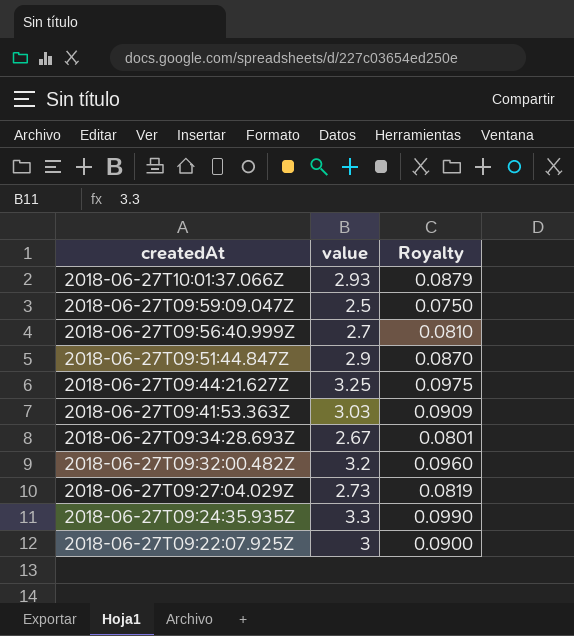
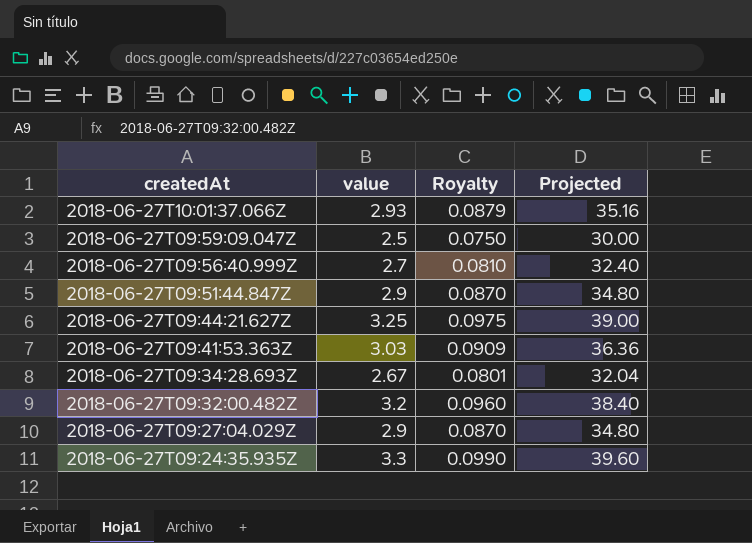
column Projected | formula: none -> [value] * 12
row 2018-06-27T09:22:07.925Z: 3 | 0.0900 -> none
2018-06-27T09:27:04.029Z | value: 2.73 -> 2.9
2018-06-27T09:27:04.029Z | Royalty: 0.0819 -> 0.0870

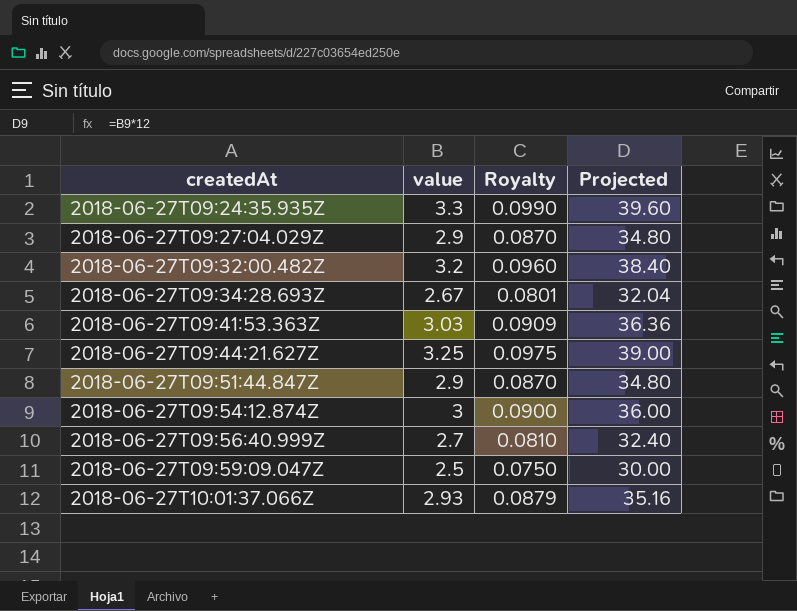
row order: createdAt descending -> createdAt ascending
row 2018-06-27T09:54:12.874Z: none -> 3 | 0.0900 | 36.00

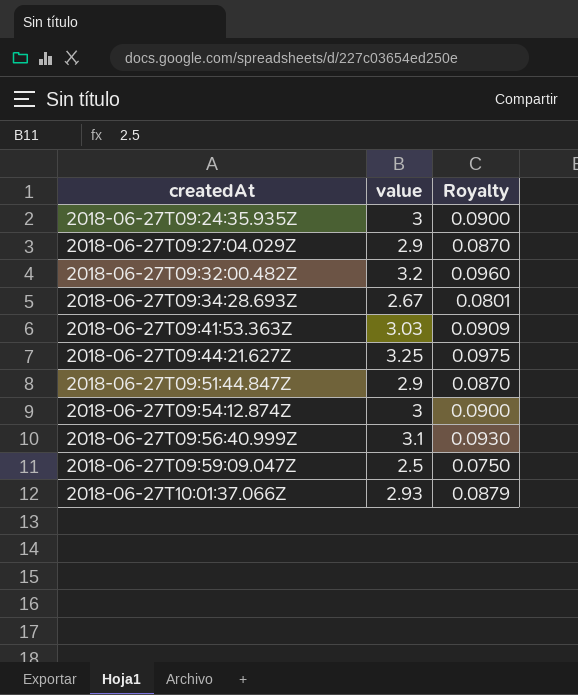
column Projected | formula: [value] * 12 -> none
2018-06-27T09:24:35.935Z | value: 3.3 -> 3
2018-06-27T09:24:35.935Z | Royalty: 0.0990 -> 0.0900
2018-06-27T09:56:40.999Z | value: 2.7 -> 3.1
2018-06-27T09:56:40.999Z | Royalty: 0.0810 -> 0.0930

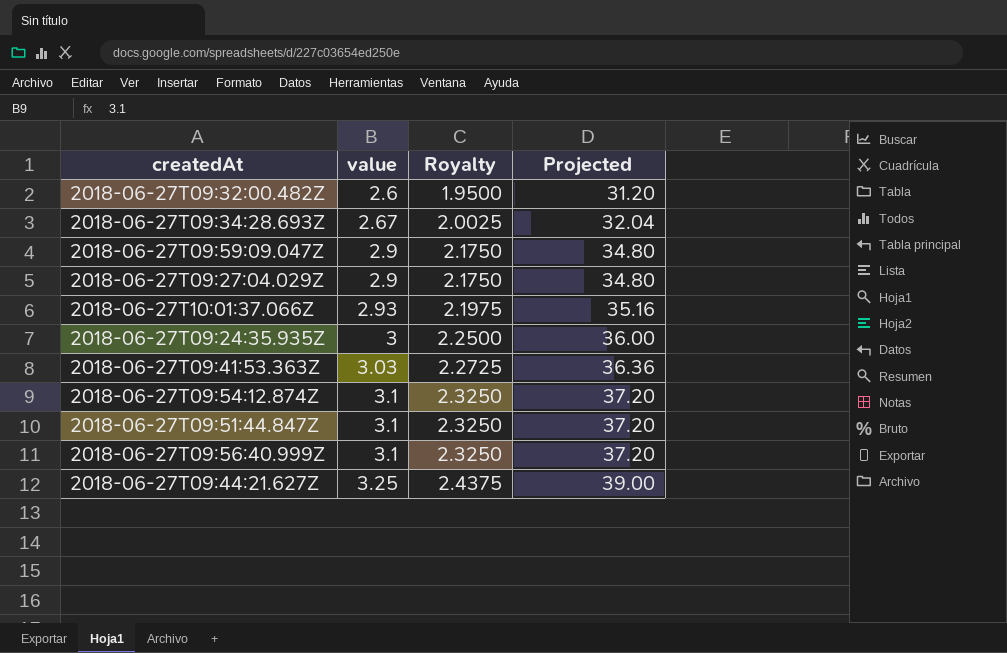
row order: createdAt ascending -> value ascending
column Royalty | formula: [value] * 0.03 -> [value] * 0.75
column Projected | formula: none -> [value] * 12
2018-06-27T09:32:00.482Z | value: 3.2 -> 2.6
2018-06-27T09:59:09.047Z | value: 2.5 -> 2.9
2018-06-27T09:54:12.874Z | value: 3 -> 3.1
2018-06-27T09:51:44.847Z | value: 2.9 -> 3.1

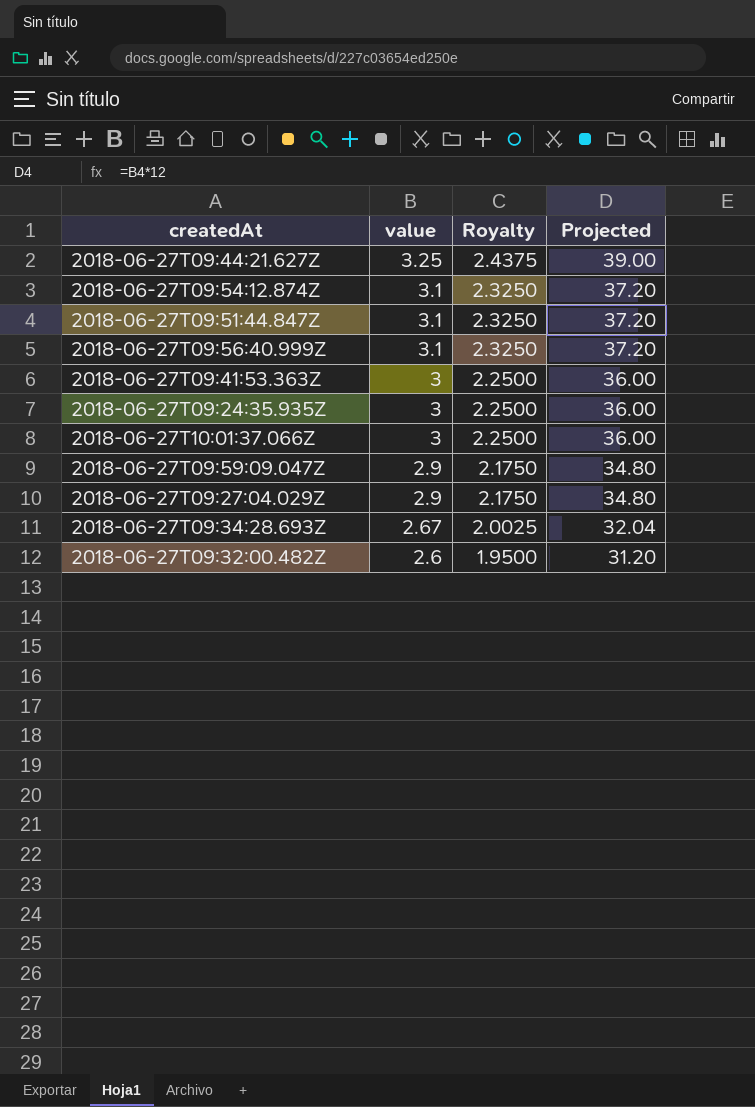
row order: value ascending -> value descending
2018-06-27T09:41:53.363Z | value: 3.03 -> 3
2018-06-27T09:41:53.363Z | Royalty: 2.2725 -> 2.2500
2018-06-27T09:41:53.363Z | Projected: 36.36 -> 36.00
2018-06-27T10:01:37.066Z | value: 2.93 -> 3
2018-06-27T10:01:37.066Z | Royalty: 2.1975 -> 2.2500
2018-06-27T10:01:37.066Z | Projected: 35.16 -> 36.00

